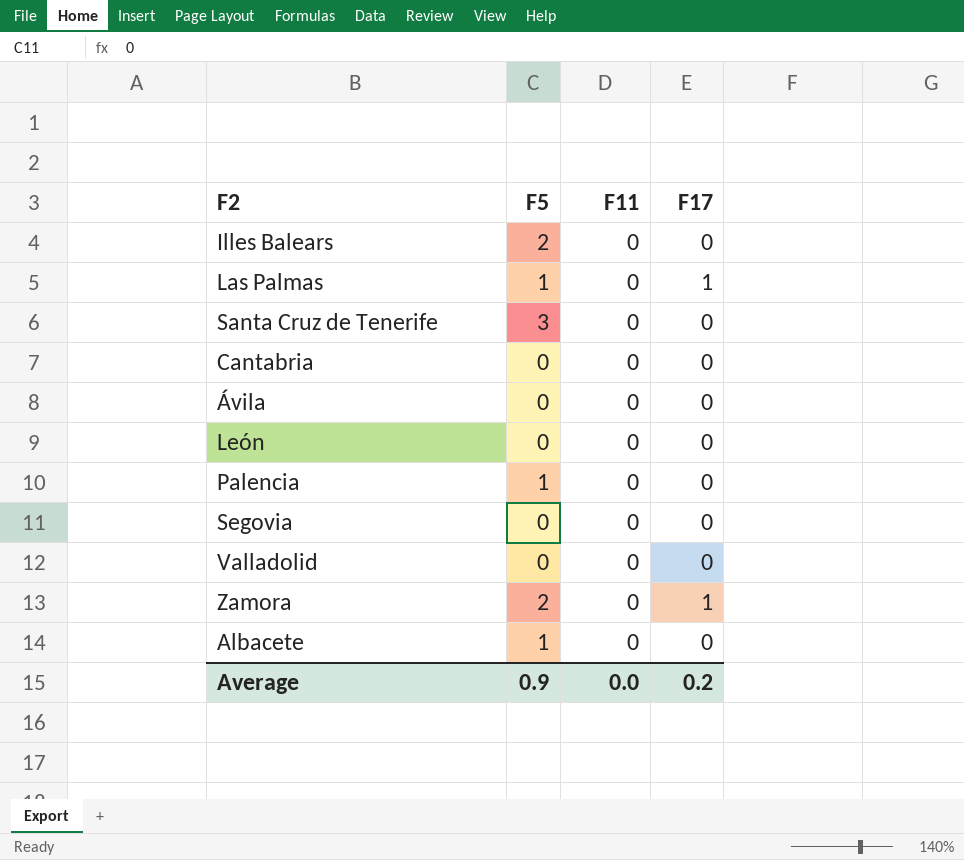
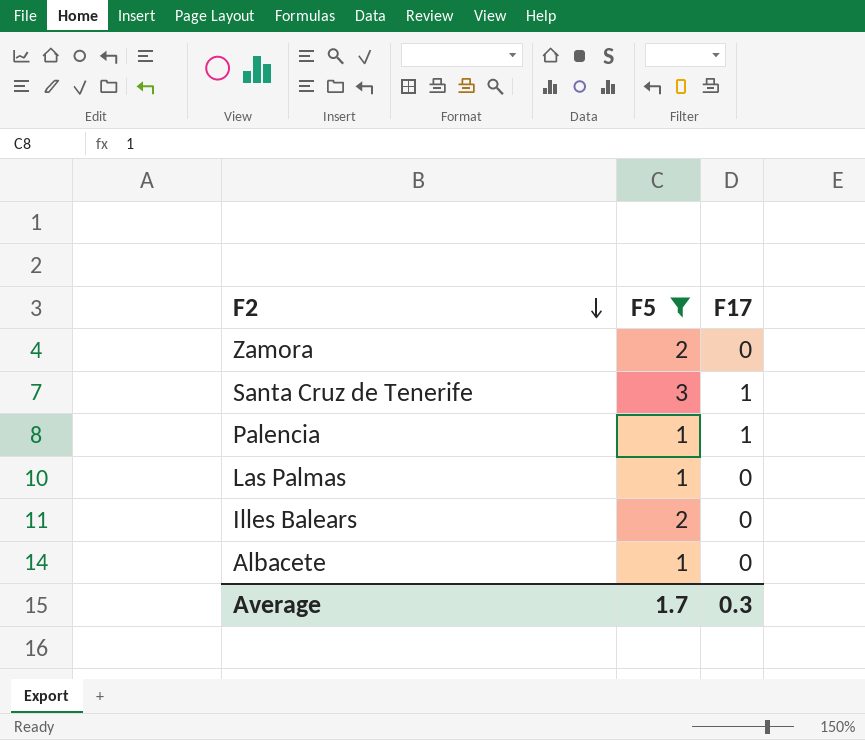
filter: none -> F5 != 0
row order: none -> F2 descending
column F11 | position: 3 -> none
Zamora | F17: 1 -> 0
Santa Cruz de Tenerife | F17: 0 -> 1
Palencia | F17: 0 -> 1
Las Palmas | F17: 1 -> 0
Average | F5: 0.9 -> 1.7
Average | F17: 0.2 -> 0.3

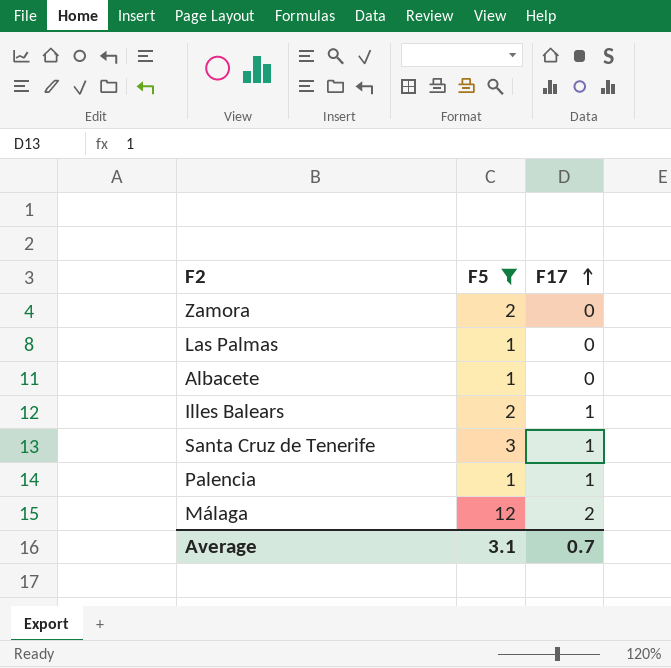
row order: F2 descending -> F17 ascending
Illes Balears | F17: 0 -> 1
row Málaga: none -> 12 | 2
Average | F5: 1.7 -> 3.1
Average | F17: 0.3 -> 0.7

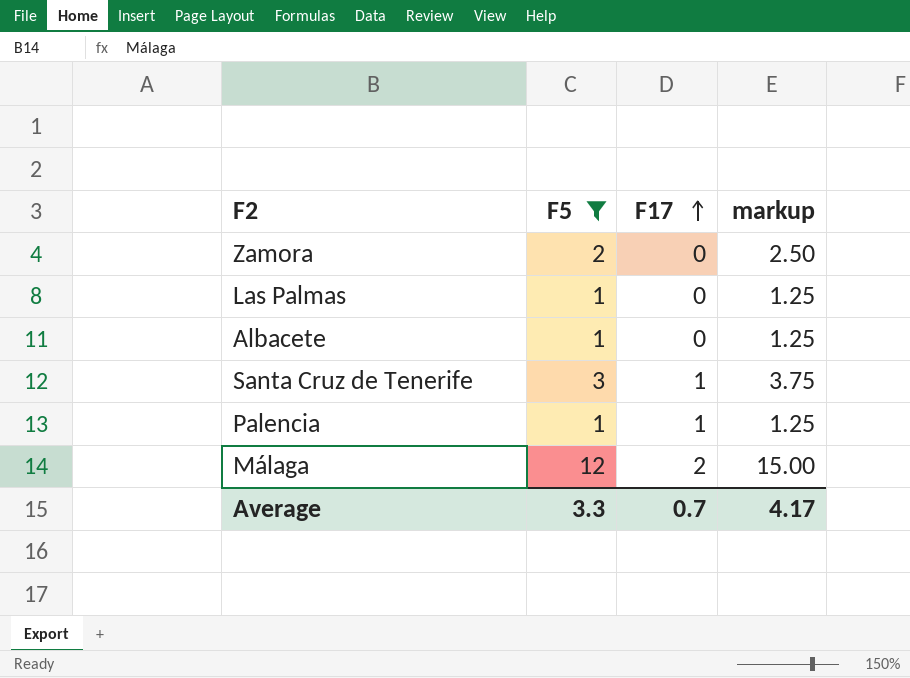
column markup | formula: none -> [F5] * 1.25
row Illes Balears: 2 | 1 -> none
Average | F5: 3.1 -> 3.3

